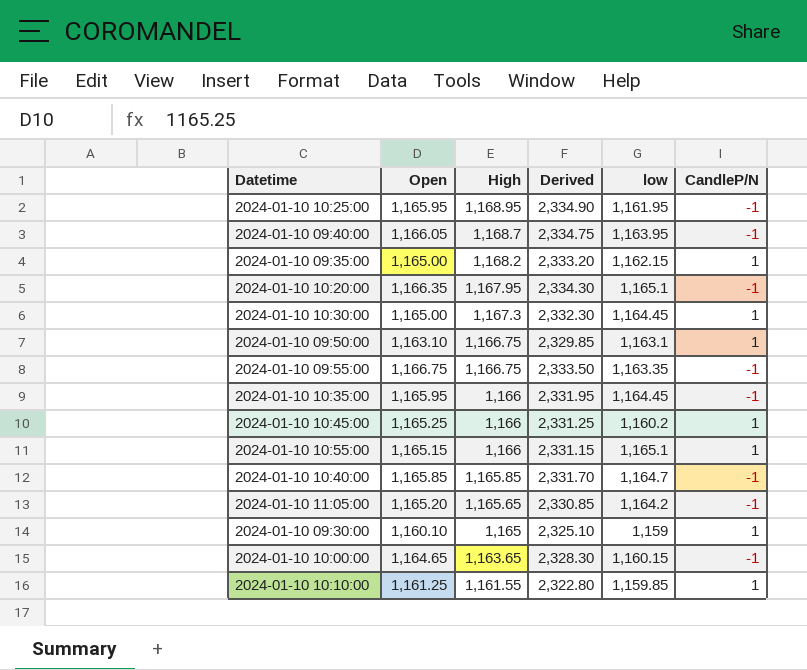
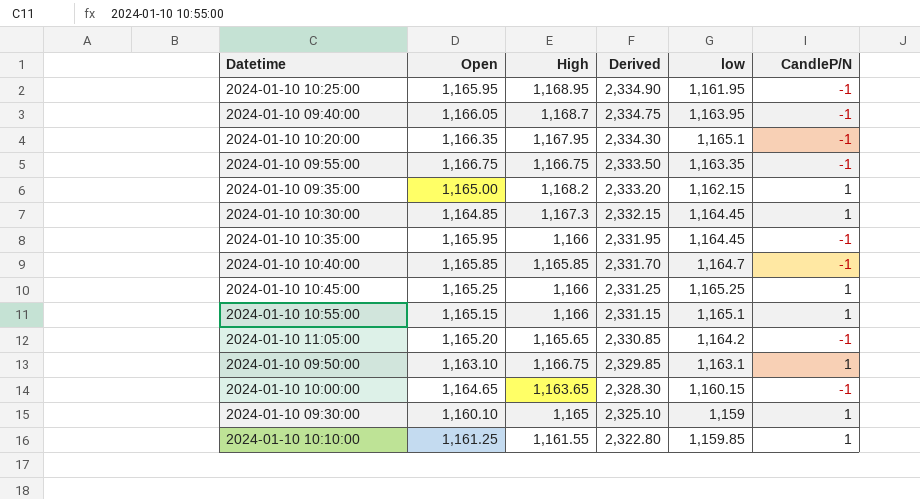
row order: High descending -> Derived descending
2024-01-10 10:30:00 | Open: 1,165.00 -> 1,164.85
2024-01-10 10:30:00 | Derived: 2,332.30 -> 2,332.15
2024-01-10 10:45:00 | low: 1,160.2 -> 1,165.25

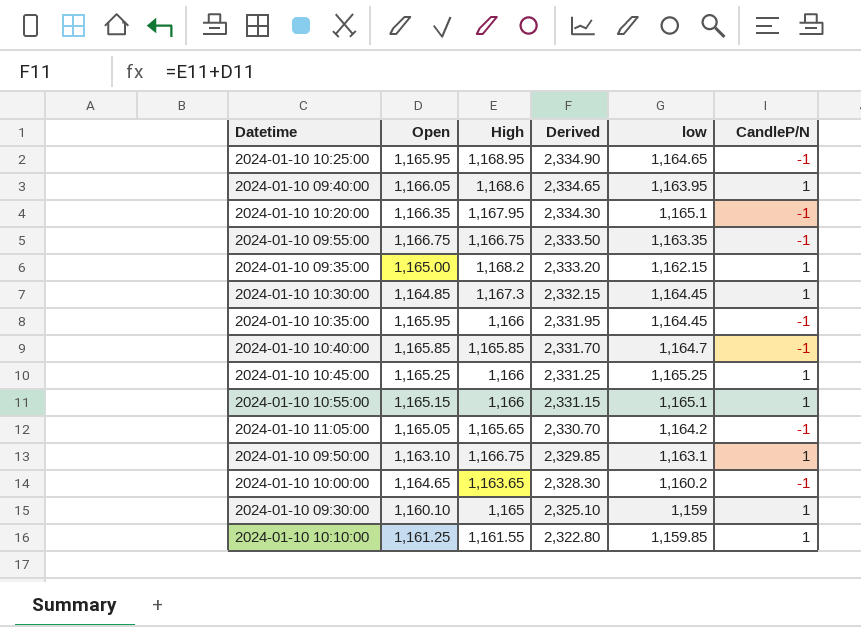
2024-01-10 10:25:00 | low: 1,161.95 -> 1,164.65
2024-01-10 09:40:00 | High: 1,168.7 -> 1,168.6
2024-01-10 09:40:00 | Derived: 2,334.75 -> 2,334.65
2024-01-10 09:40:00 | CandleP/N: -1 -> 1
2024-01-10 11:05:00 | Open: 1,165.20 -> 1,165.05
2024-01-10 11:05:00 | Derived: 2,330.85 -> 2,330.70
2024-01-10 10:00:00 | low: 1,160.15 -> 1,160.2

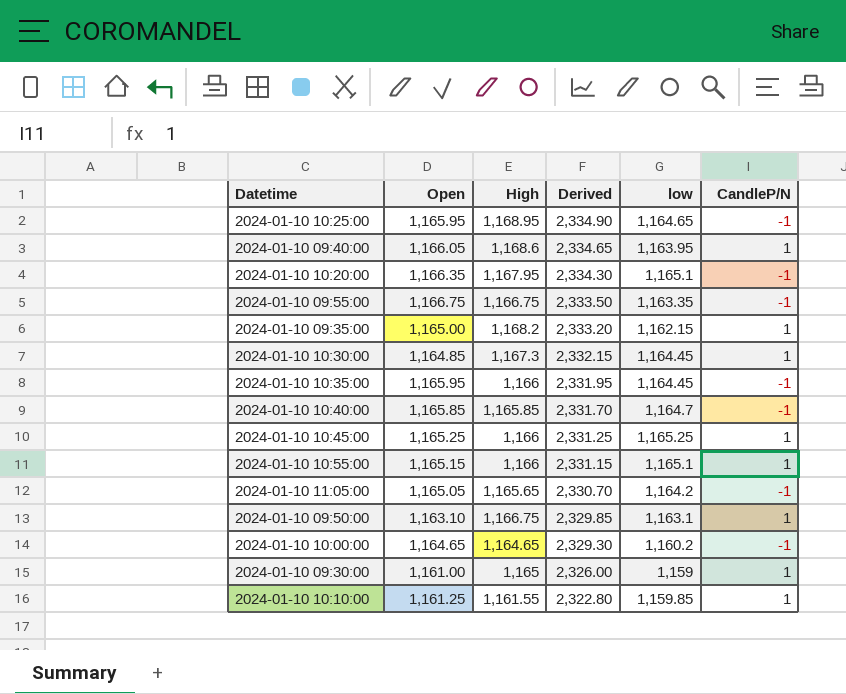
2024-01-10 10:00:00 | High: 1,163.65 -> 1,164.65
2024-01-10 10:00:00 | Derived: 2,328.30 -> 2,329.30
2024-01-10 09:30:00 | Open: 1,160.10 -> 1,161.00
2024-01-10 09:30:00 | Derived: 2,325.10 -> 2,326.00

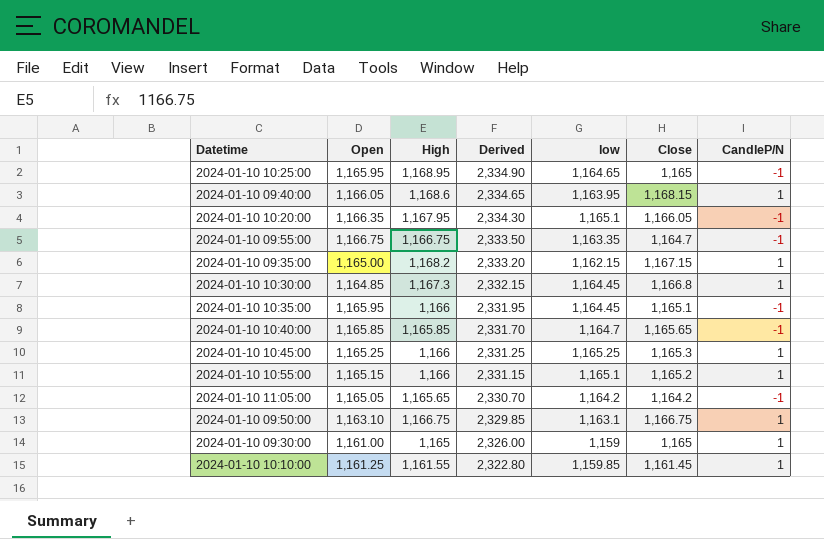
column Close | position: none -> 6
row 2024-01-10 10:00:00: 1,164.65 | 1,164.65 | 2,329.30 | 1,160.2 | -1 -> none

